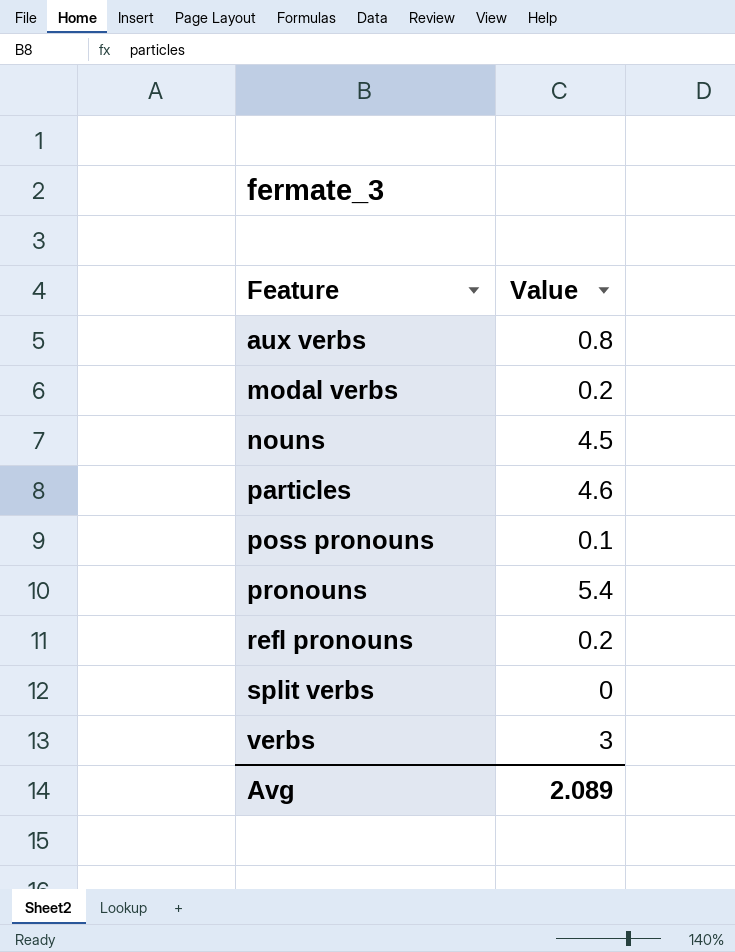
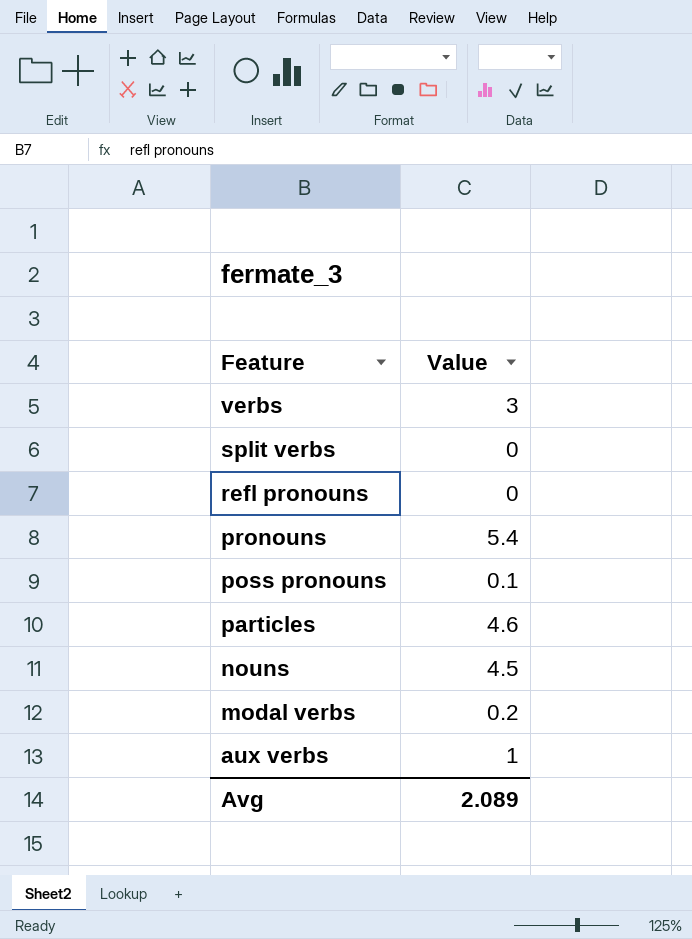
row order: Feature ascending -> Feature descending
refl pronouns | Value: 0.2 -> 0
aux verbs | Value: 0.8 -> 1

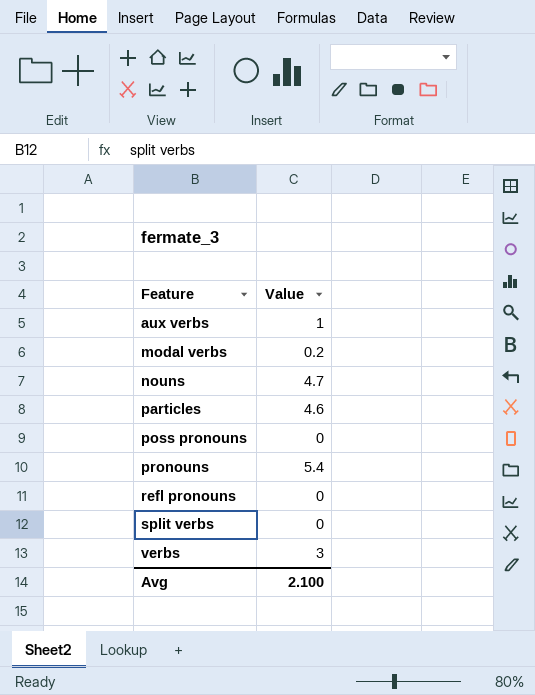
row order: Feature descending -> Feature ascending
nouns | Value: 4.5 -> 4.7
poss pronouns | Value: 0.1 -> 0
Avg | Value: 2.089 -> 2.100

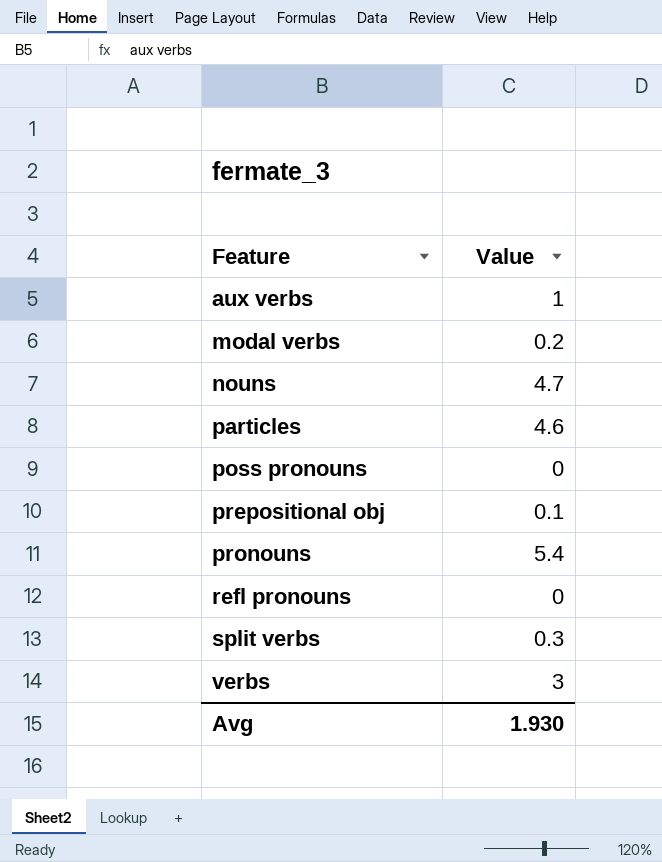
row prepositional obj: none -> 0.1
split verbs | Value: 0 -> 0.3
Avg | Value: 2.100 -> 1.930

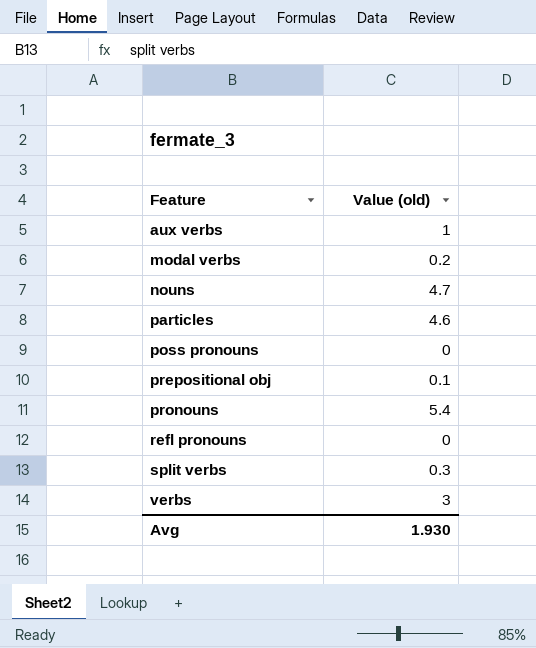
column name: Value -> Value (old)

